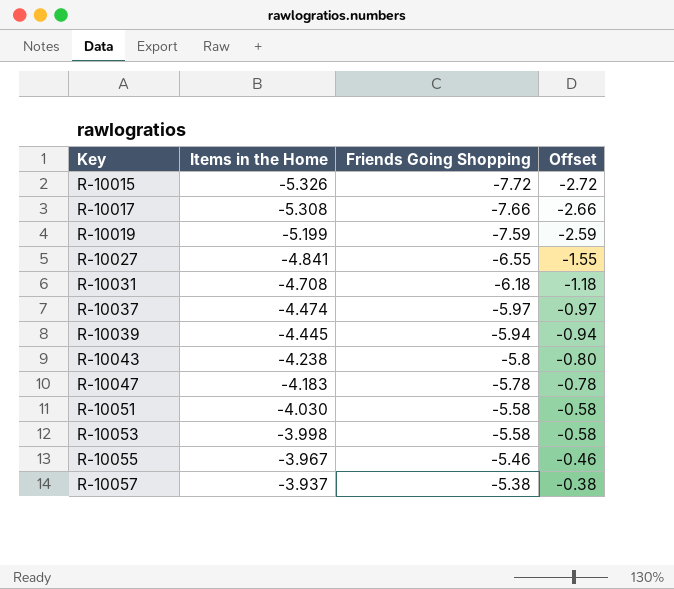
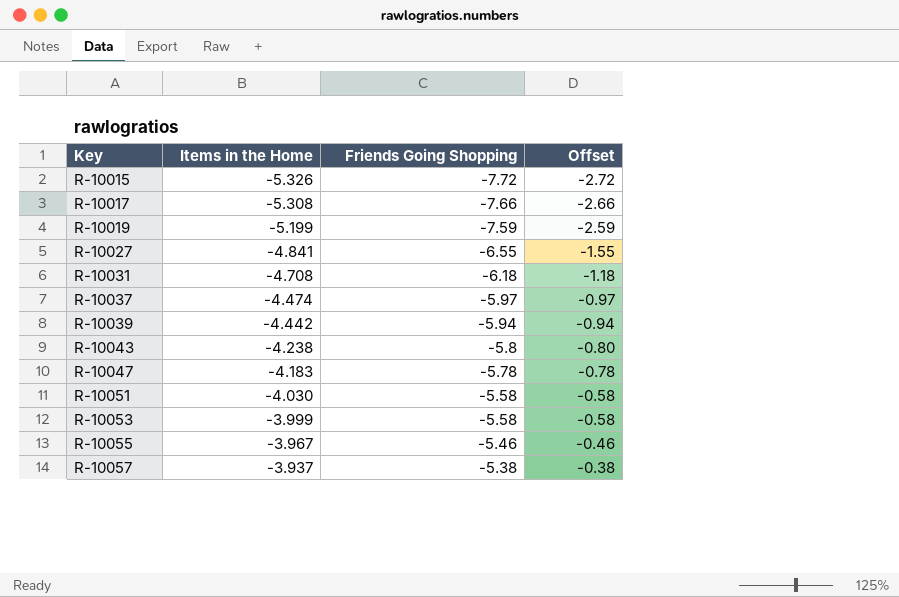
R-10039 | Items in the Home: -4.445 -> -4.442
R-10053 | Items in the Home: -3.998 -> -3.999

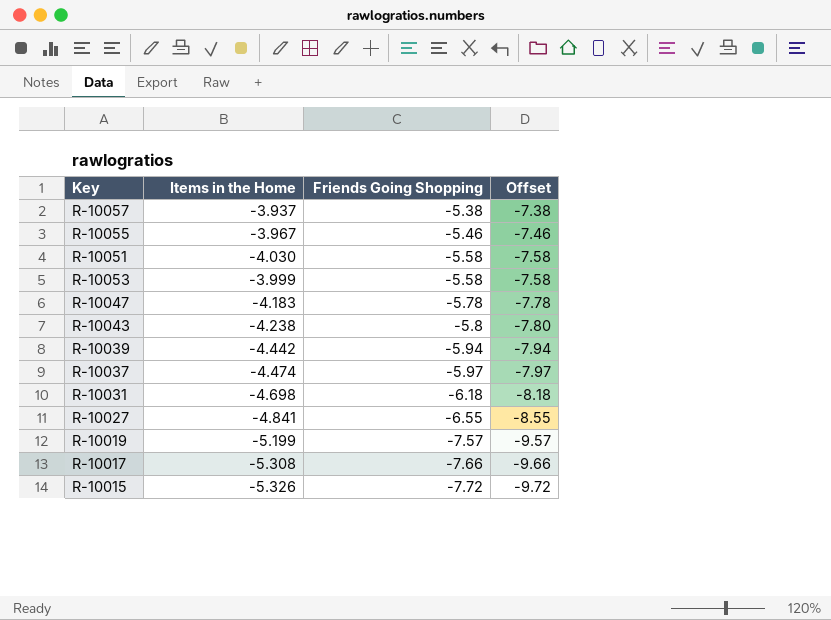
row order: Key ascending -> Friends Going Shopping descending
column Offset | formula: [Friends Going Shopping] + 5 -> [Friends Going Shopping] - 2
R-10031 | Items in the Home: -4.708 -> -4.698
R-10019 | Friends Going Shopping: -7.59 -> -7.57

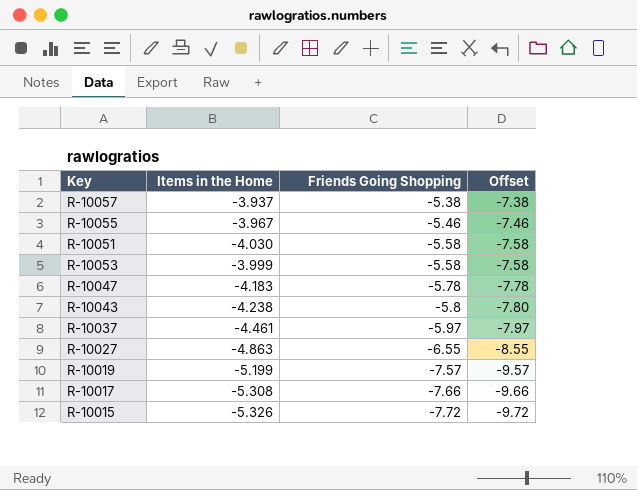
row R-10039: -4.442 | -5.94 | -7.94 -> none
row R-10031: -4.698 | -6.18 | -8.18 -> none
R-10037 | Items in the Home: -4.474 -> -4.461
R-10027 | Items in the Home: -4.841 -> -4.863

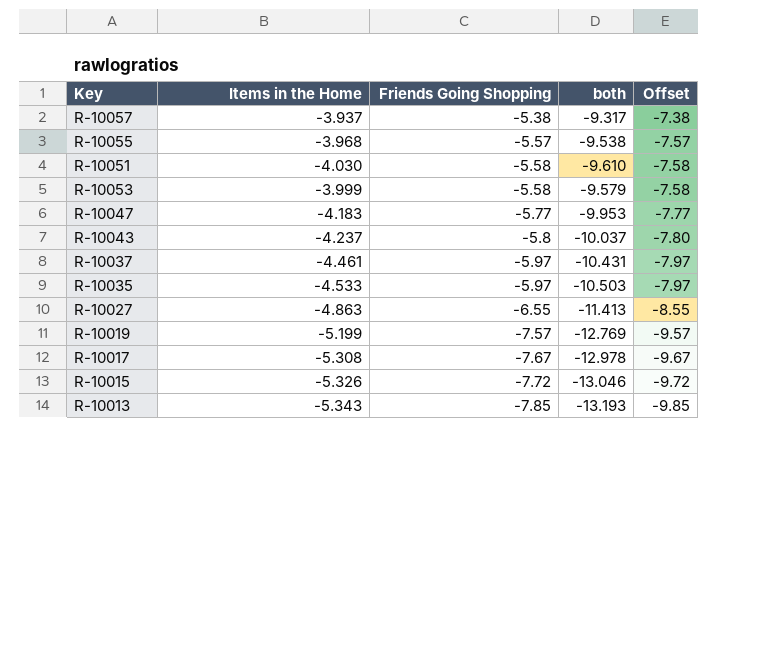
column both | formula: none -> [Items in the Home] + [Friends Going Shopping]
R-10055 | Items in the Home: -3.967 -> -3.968
R-10055 | Friends Going Shopping: -5.46 -> -5.57
R-10055 | Offset: -7.46 -> -7.57
R-10047 | Friends Going Shopping: -5.78 -> -5.77
R-10047 | Offset: -7.78 -> -7.77
R-10043 | Items in the Home: -4.238 -> -4.237
row R-10035: none -> -4.533 | -5.97 | -10.503 | -7.97
R-10017 | Friends Going Shopping: -7.66 -> -7.67
R-10017 | Offset: -9.66 -> -9.67
row R-10013: none -> -5.343 | -7.85 | -13.193 | -9.85

